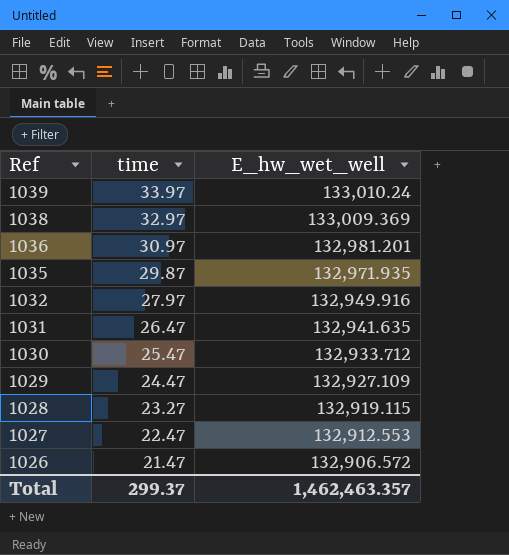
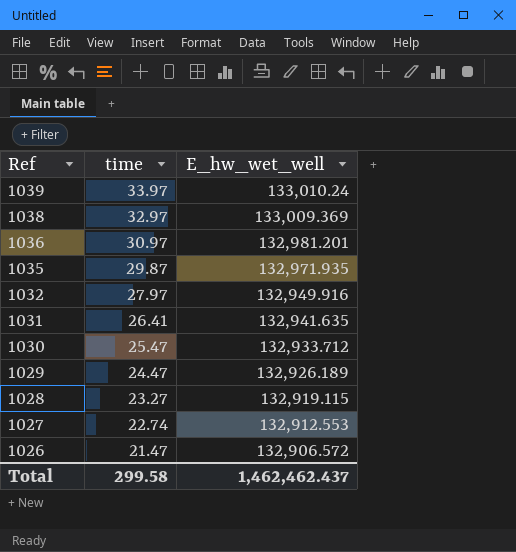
1031 | time: 26.47 -> 26.41
1029 | E_hw_wet_well: 132,927.109 -> 132,926.189
1027 | time: 22.47 -> 22.74
Total | time: 299.37 -> 299.58
Total | E_hw_wet_well: 1,462,463.357 -> 1,462,462.437

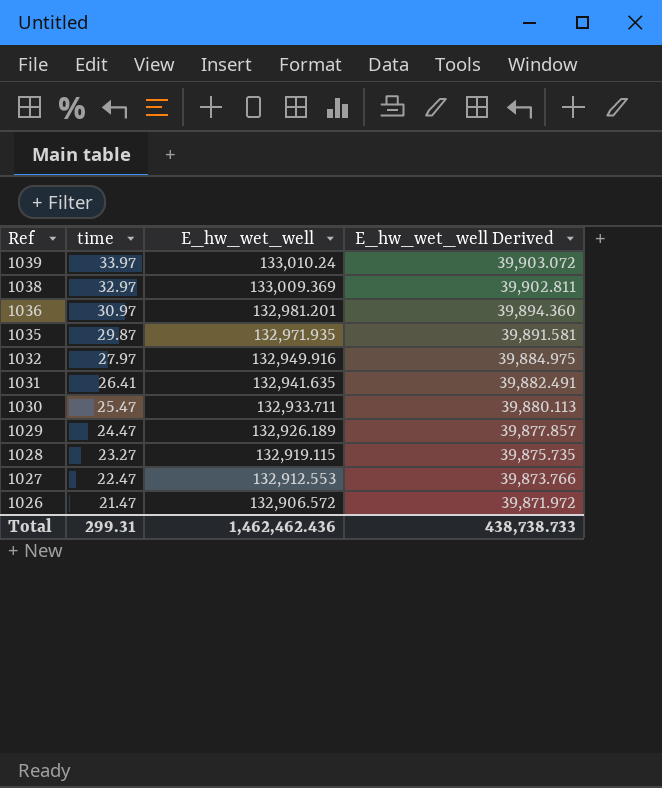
column E_hw_wet_well Derived | formula: none -> [E_hw_wet_well] * 0.3
1030 | E_hw_wet_well: 132,933.712 -> 132,933.711
1027 | time: 22.74 -> 22.47
Total | time: 299.58 -> 299.31
Total | E_hw_wet_well: 1,462,462.437 -> 1,462,462.436

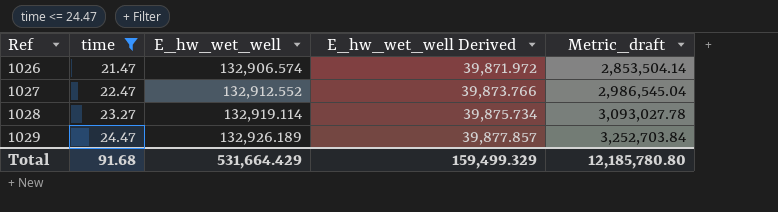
filter: none -> time <= 24.47
row order: Ref descending -> Ref ascending
column Metric_draft | formula: none -> [time] * [E_hw_wet_well]
1026 | E_hw_wet_well: 132,906.572 -> 132,906.574
1027 | E_hw_wet_well: 132,912.553 -> 132,912.552
1028 | E_hw_wet_well: 132,919.115 -> 132,919.114
1028 | E_hw_wet_well Derived: 39,875.735 -> 39,875.734
Total | time: 299.31 -> 91.68
Total | E_hw_wet_well: 1,462,462.436 -> 531,664.429
Total | E_hw_wet_well Derived: 438,738.733 -> 159,499.329

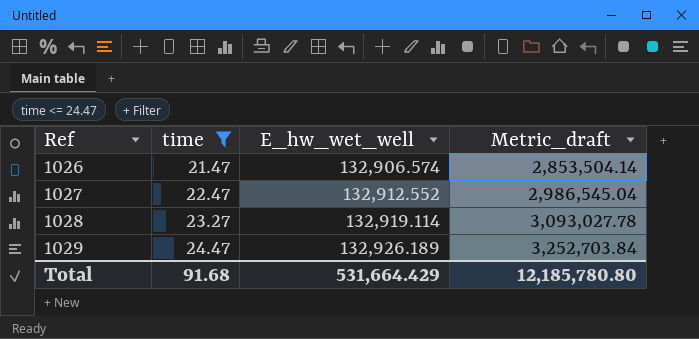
column E_hw_wet_well Derived | formula: [E_hw_wet_well] * 0.3 -> none

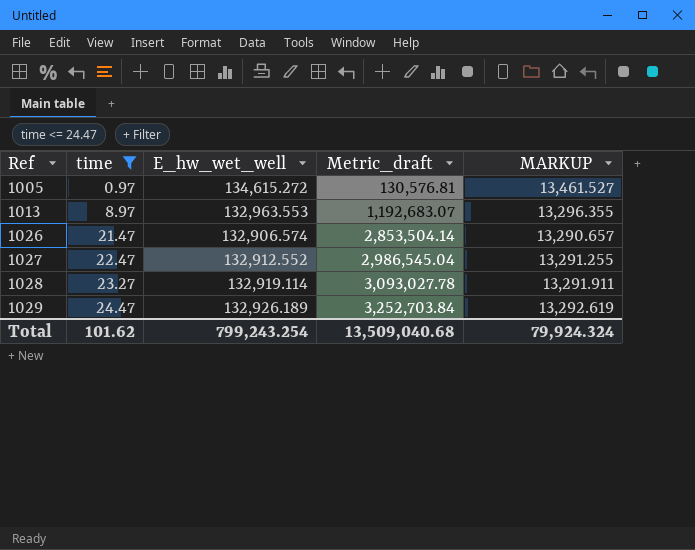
column MARKUP | formula: none -> [E_hw_wet_well] * 0.1
row 1005: none -> 0.97 | 134,615.272 | 130,576.81 | 13,461.527
row 1013: none -> 8.97 | 132,963.553 | 1,192,683.07 | 13,296.355
Total | time: 91.68 -> 101.62
Total | E_hw_wet_well: 531,664.429 -> 799,243.254
Total | Metric_draft: 12,185,780.80 -> 13,509,040.68

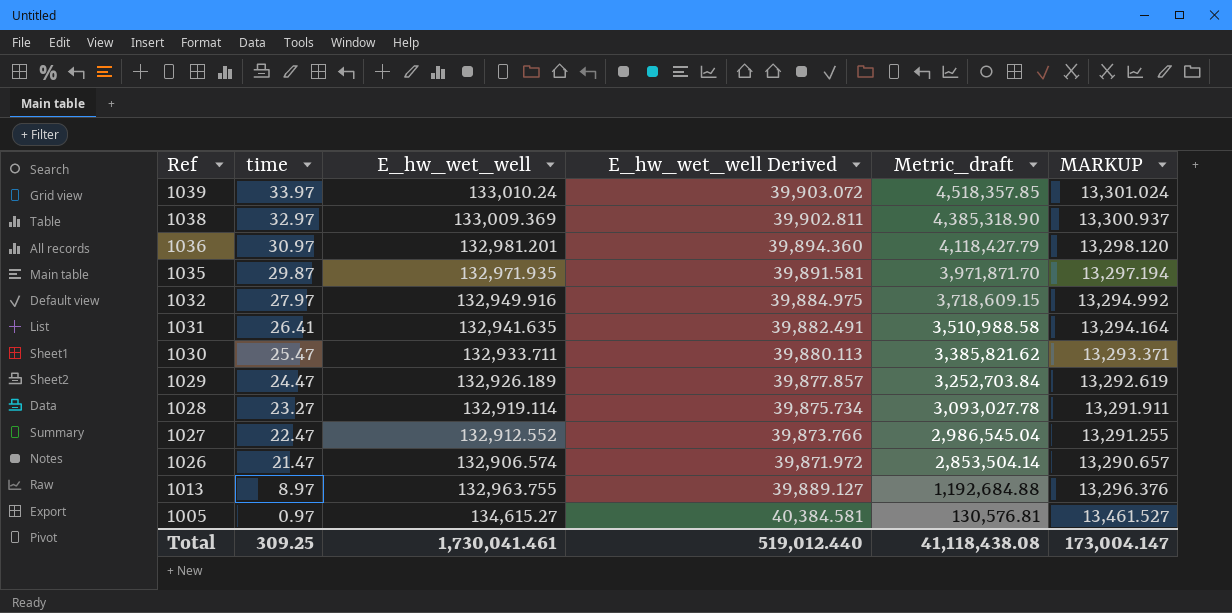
filter: time <= 24.47 -> none
row order: Ref ascending -> Ref descending
column E_hw_wet_well Derived | formula: none -> [E_hw_wet_well] * 0.3
1013 | E_hw_wet_well: 132,963.553 -> 132,963.755
1013 | Metric_draft: 1,192,683.07 -> 1,192,684.88
1013 | MARKUP: 13,296.355 -> 13,296.376
1005 | E_hw_wet_well: 134,615.272 -> 134,615.27
Total | time: 101.62 -> 309.25
Total | E_hw_wet_well: 799,243.254 -> 1,730,041.461
Total | Metric_draft: 13,509,040.68 -> 41,118,438.08
Total | MARKUP: 79,924.324 -> 173,004.147

